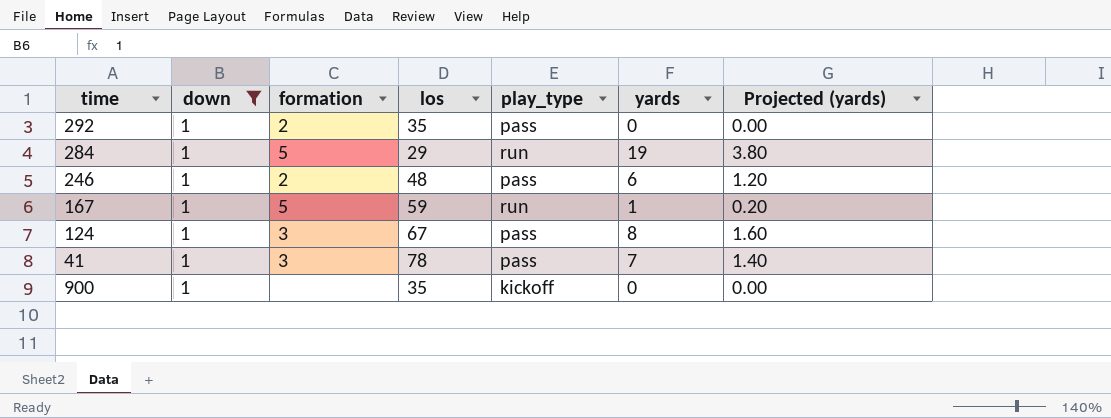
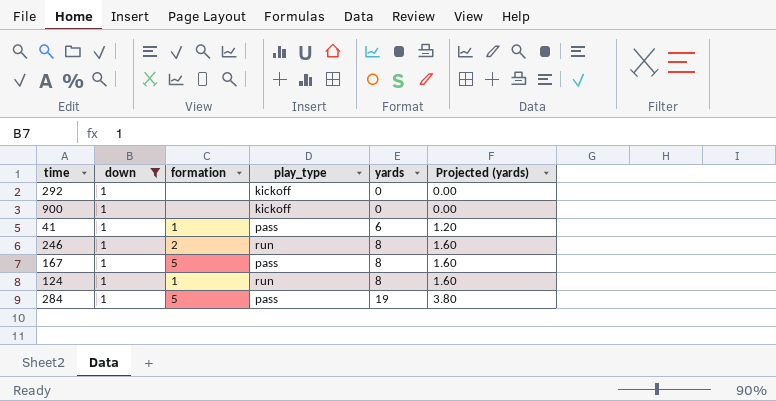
row order: none -> yards ascending
column los | position: 4 -> none
292 | formation: 2 -> none
292 | play_type: pass -> kickoff
41 | formation: 3 -> 1
41 | yards: 7 -> 6
41 | Projected (yards): 1.40 -> 1.20
246 | play_type: pass -> run
246 | yards: 6 -> 8
246 | Projected (yards): 1.20 -> 1.60
167 | play_type: run -> pass
167 | yards: 1 -> 8
167 | Projected (yards): 0.20 -> 1.60
124 | formation: 3 -> 1
124 | play_type: pass -> run
284 | play_type: run -> pass

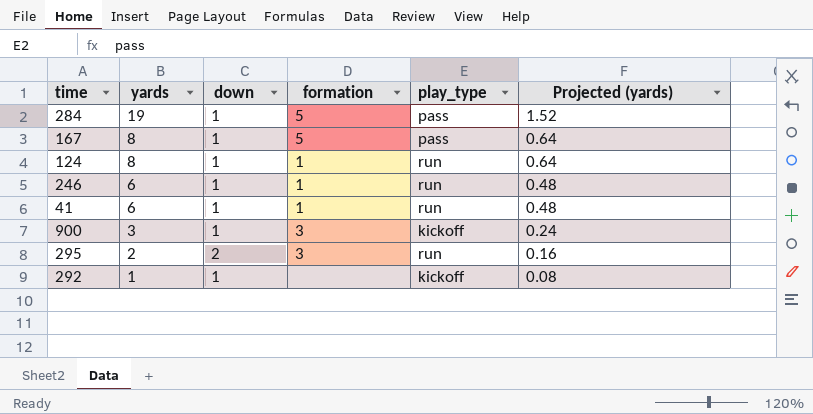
filter: down = 1 -> none
row order: yards ascending -> yards descending
column yards | position: 5 -> 2
column Projected (yards) | formula: [yards] * 0.2 -> [yards] * 0.08
246 | yards: 8 -> 6
246 | formation: 2 -> 1
41 | play_type: pass -> run
900 | yards: 0 -> 3
900 | formation: none -> 3
292 | yards: 0 -> 1

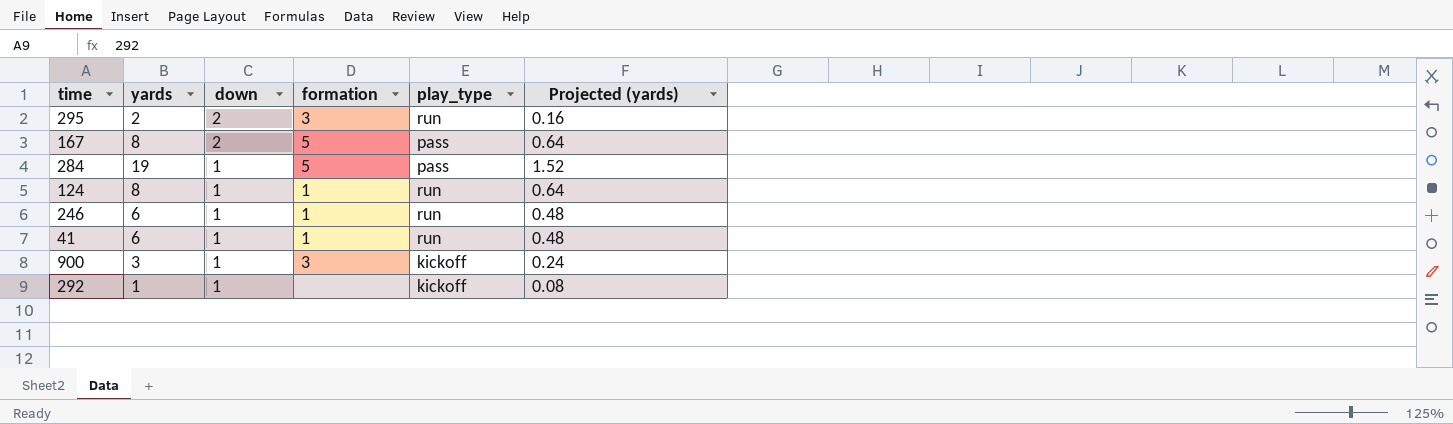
row order: yards descending -> down descending
167 | down: 1 -> 2

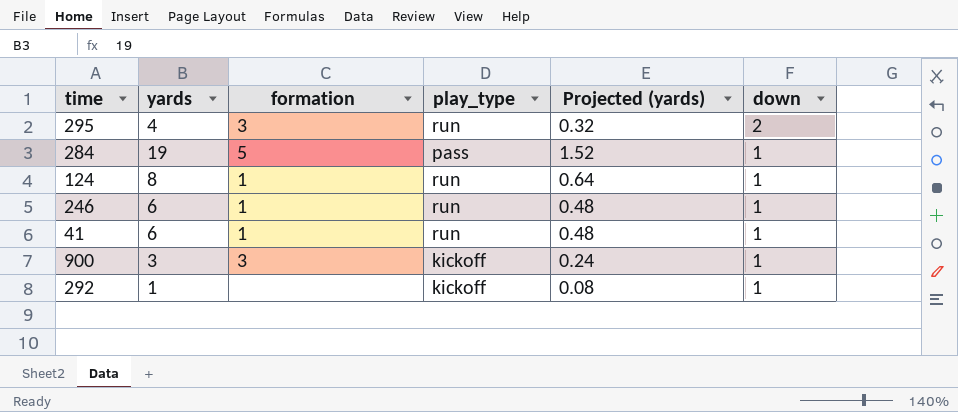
column down | position: 3 -> 6
row 167: 8 | 2 | 5 | pass | 0.64 -> none
295 | yards: 2 -> 4
295 | Projected (yards): 0.16 -> 0.32

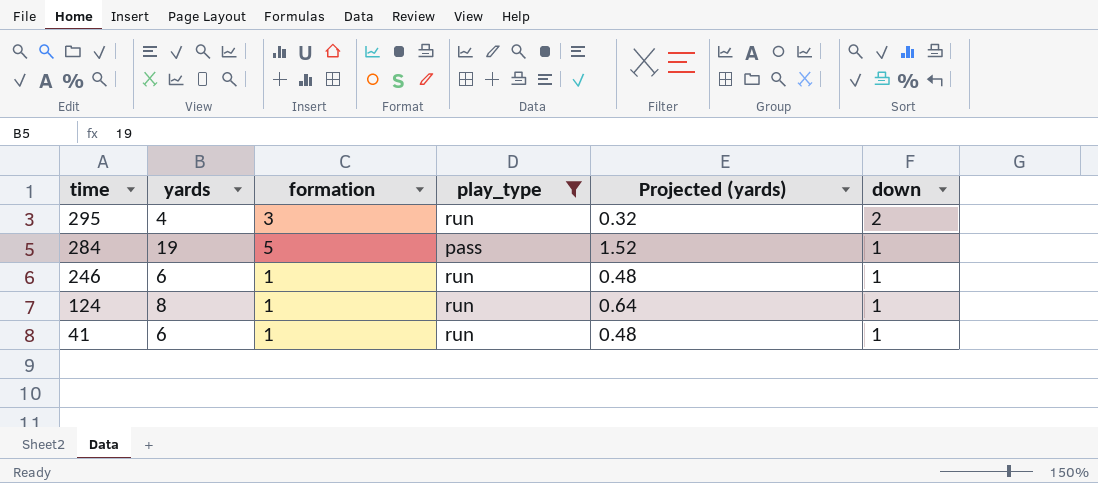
filter: none -> play_type != kickoff
row order: down descending -> time descending

